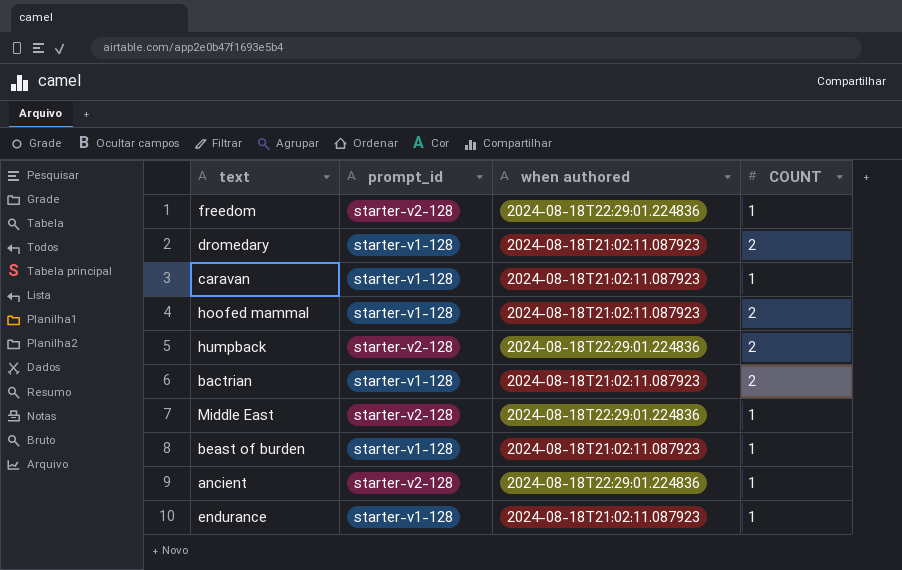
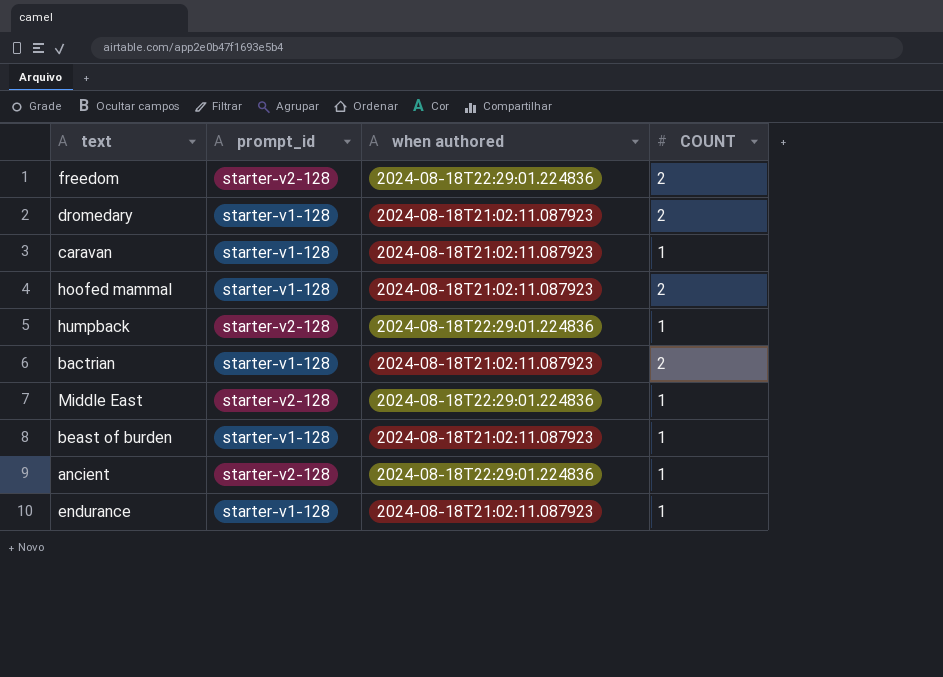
freedom | COUNT: 1 -> 2
humpback | COUNT: 2 -> 1

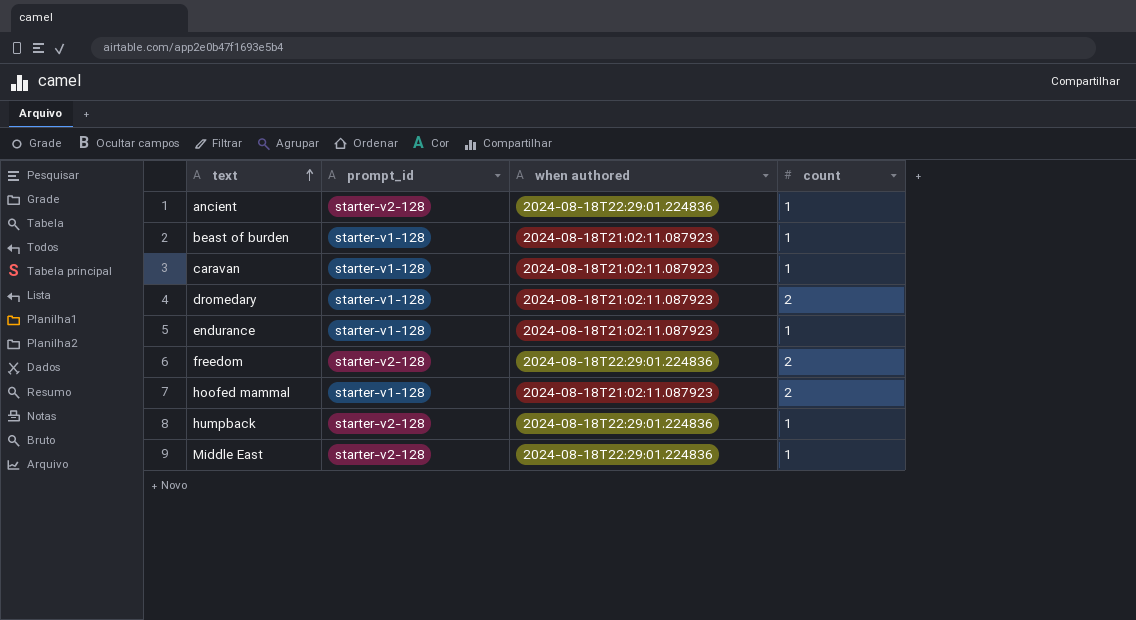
row order: none -> text ascending
column name: COUNT -> count
row bactrian: starter-v1-128 | 2024-08-18T21:02:11.087923 | 2 -> none

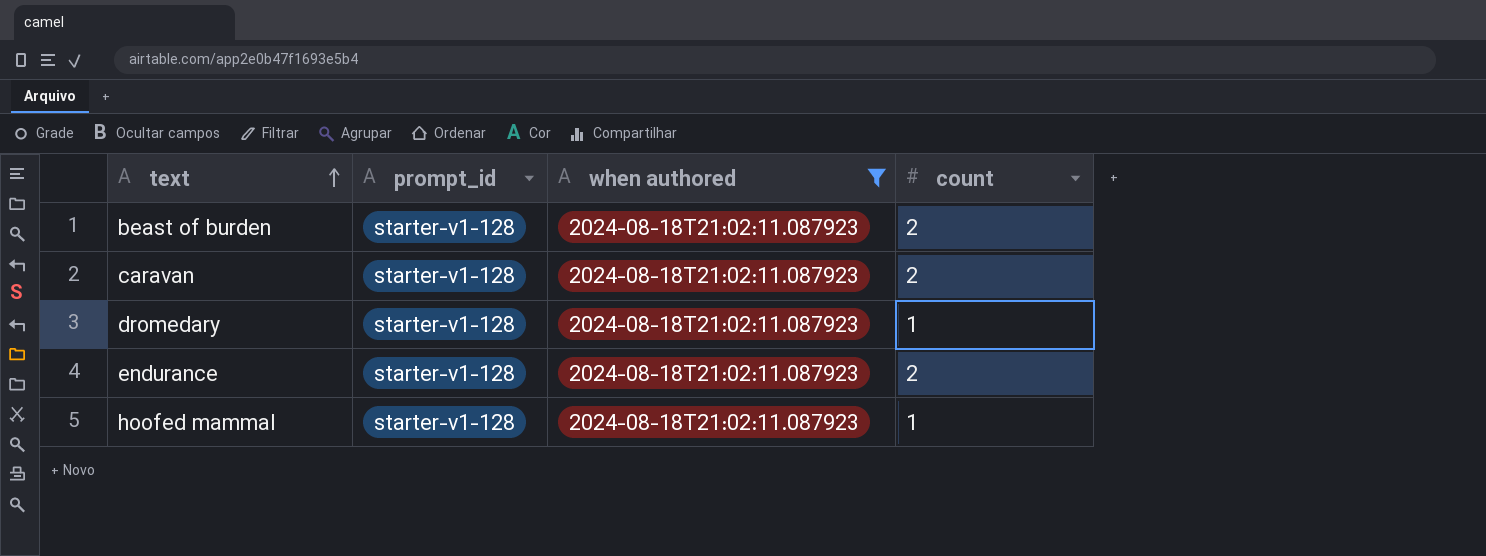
filter: none -> when authored = 2024-08-18T21:02:11.087923
beast of burden | count: 1 -> 2
caravan | count: 1 -> 2
dromedary | count: 2 -> 1
endurance | count: 1 -> 2
hoofed mammal | count: 2 -> 1

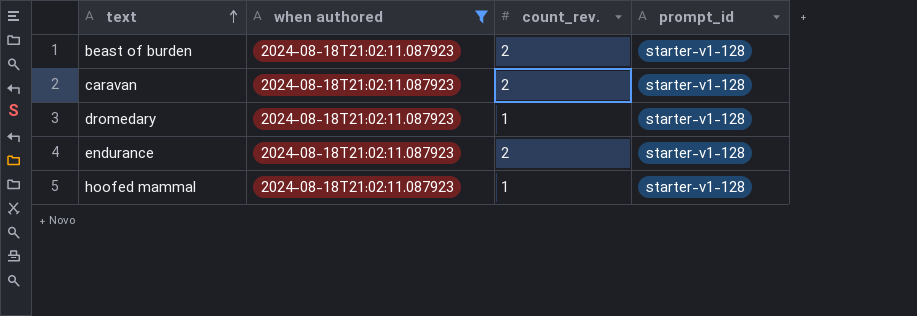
column name: count -> count_rev.
column prompt_id | position: 2 -> 4

